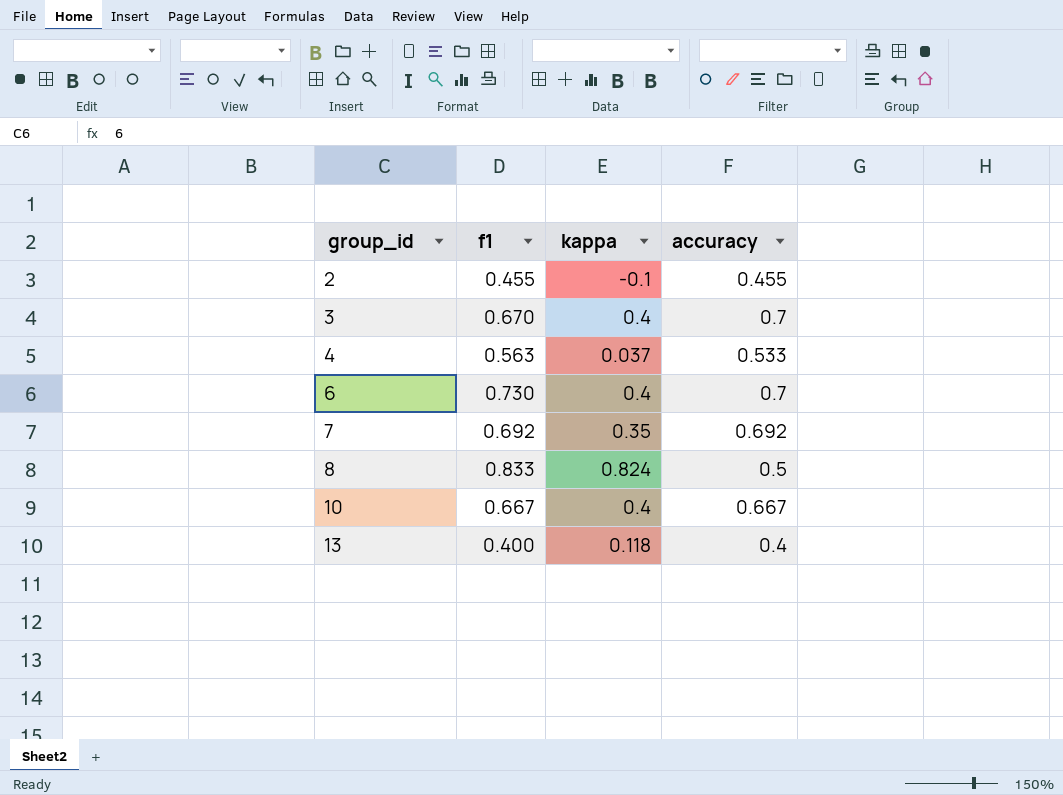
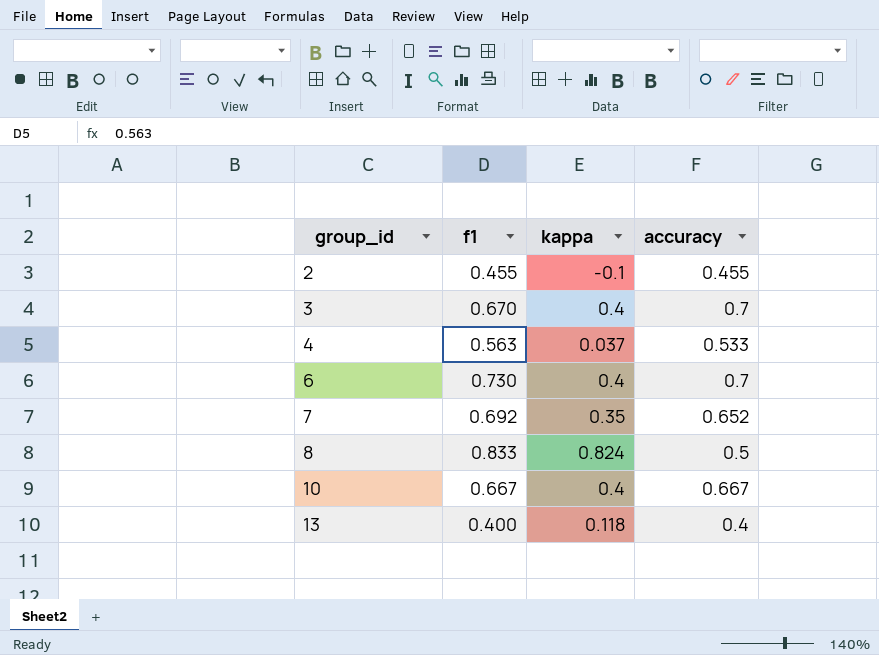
7 | accuracy: 0.692 -> 0.652

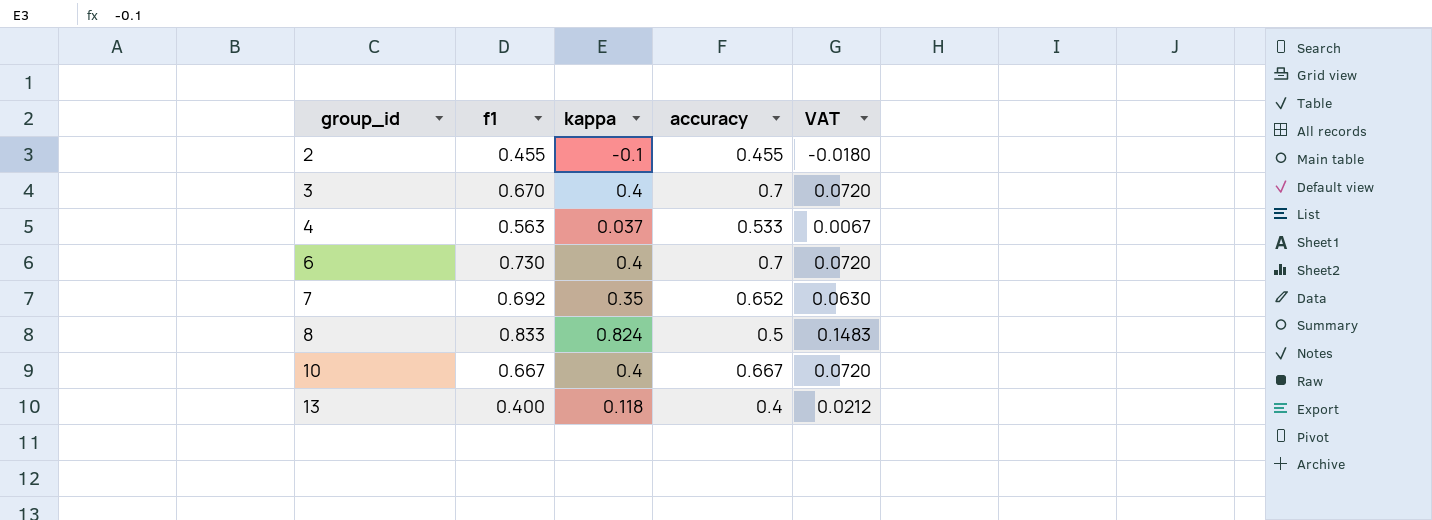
column VAT | formula: none -> [kappa] * 0.18

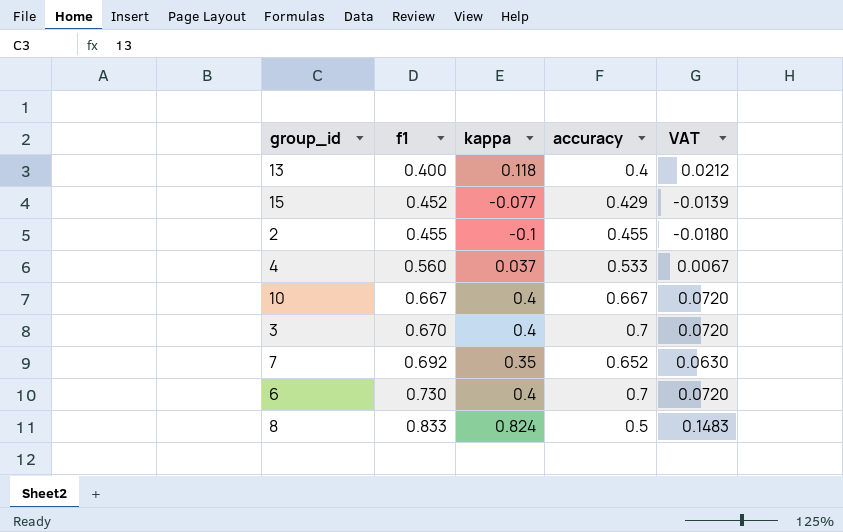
row order: group_id ascending -> f1 ascending
row 15: none -> 0.452 | -0.077 | 0.429 | -0.0139
4 | f1: 0.563 -> 0.560

